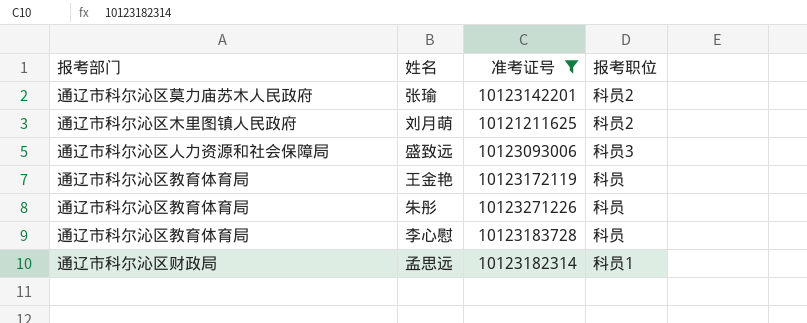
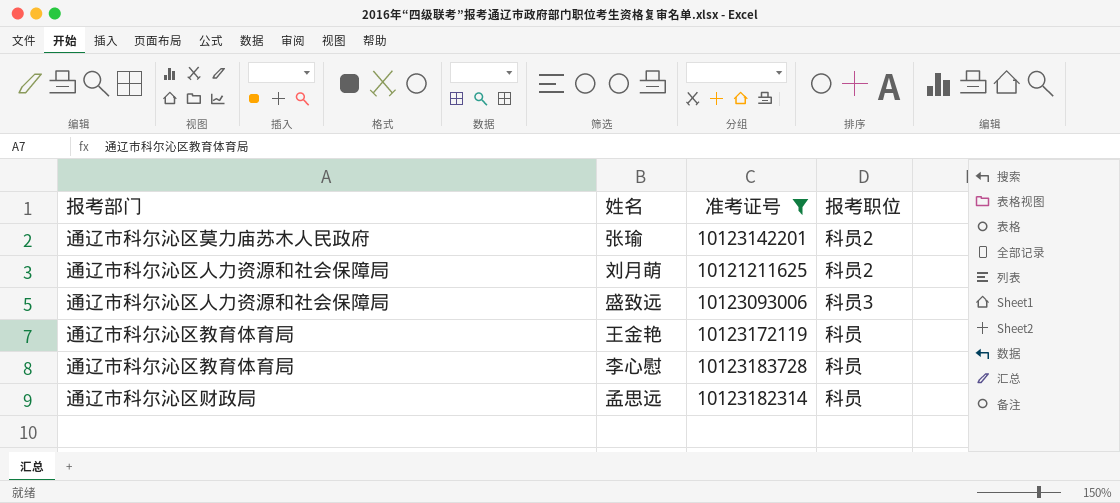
row 朱彤: 通辽市科尔沁区教育体育局 | 10123271226 | 科员 -> none
刘月萌 | 报考部门: 通辽市科尔沁区木里图镇人民政府 -> 通辽市科尔沁区人力资源和社会保障局
孟思远 | 报考职位: 科员1 -> 科员

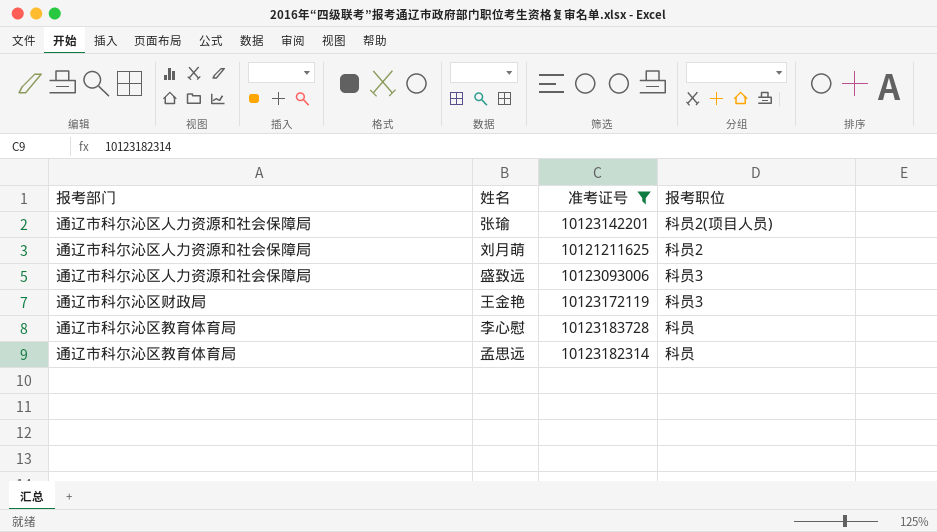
张瑜 | 报考部门: 通辽市科尔沁区莫力庙苏木人民政府 -> 通辽市科尔沁区人力资源和社会保障局
张瑜 | 报考职位: 科员2 -> 科员2(项目人员)
王金艳 | 报考部门: 通辽市科尔沁区教育体育局 -> 通辽市科尔沁区财政局
王金艳 | 报考职位: 科员 -> 科员3
孟思远 | 报考部门: 通辽市科尔沁区财政局 -> 通辽市科尔沁区教育体育局

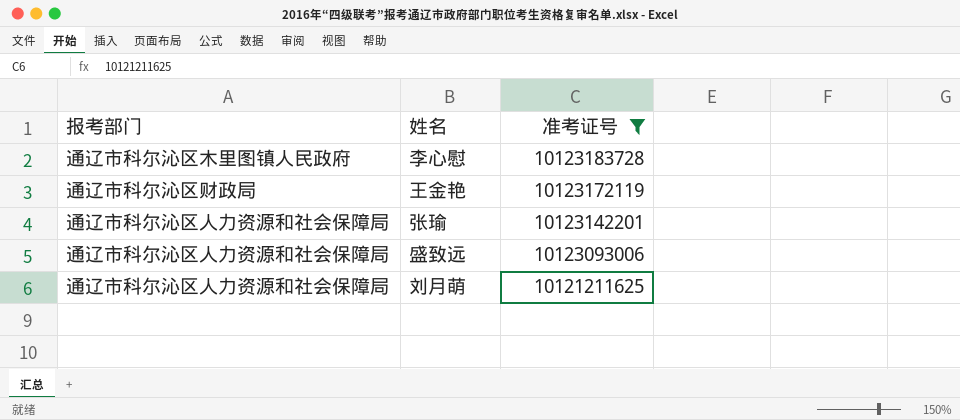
row order: none -> 准考证号 descending
column 报考职位 | position: 4 -> none
row 孟思远: 通辽市科尔沁区教育体育局 | 10123182314 | 科员 -> none
李心慰 | 报考部门: 通辽市科尔沁区教育体育局 -> 通辽市科尔沁区木里图镇人民政府

